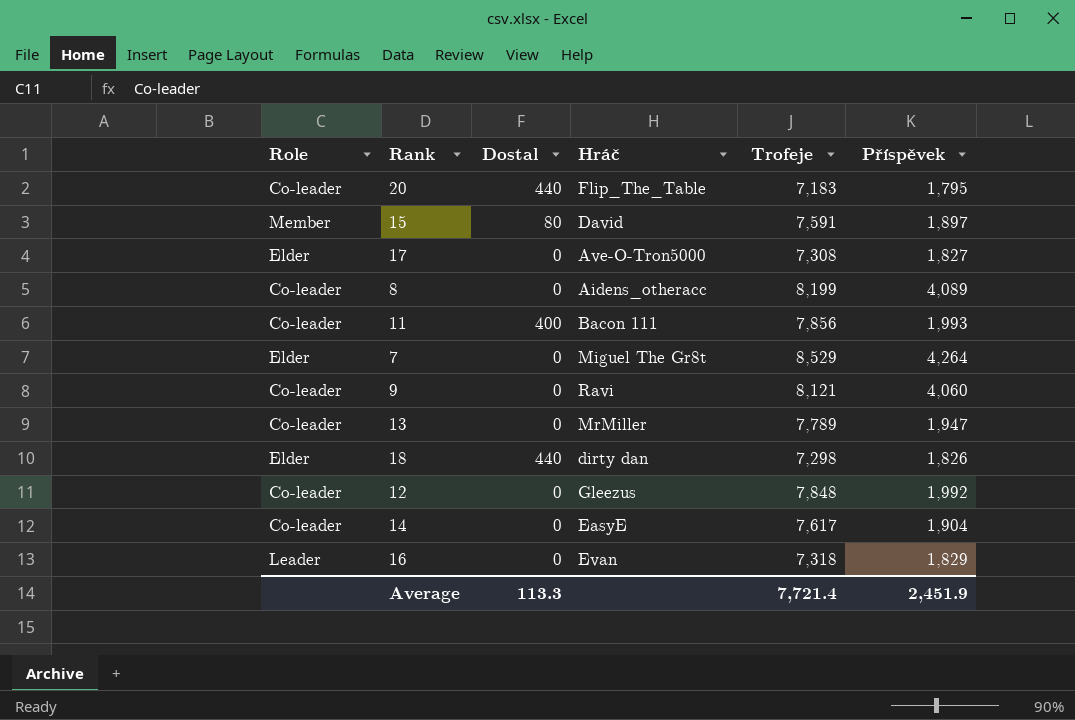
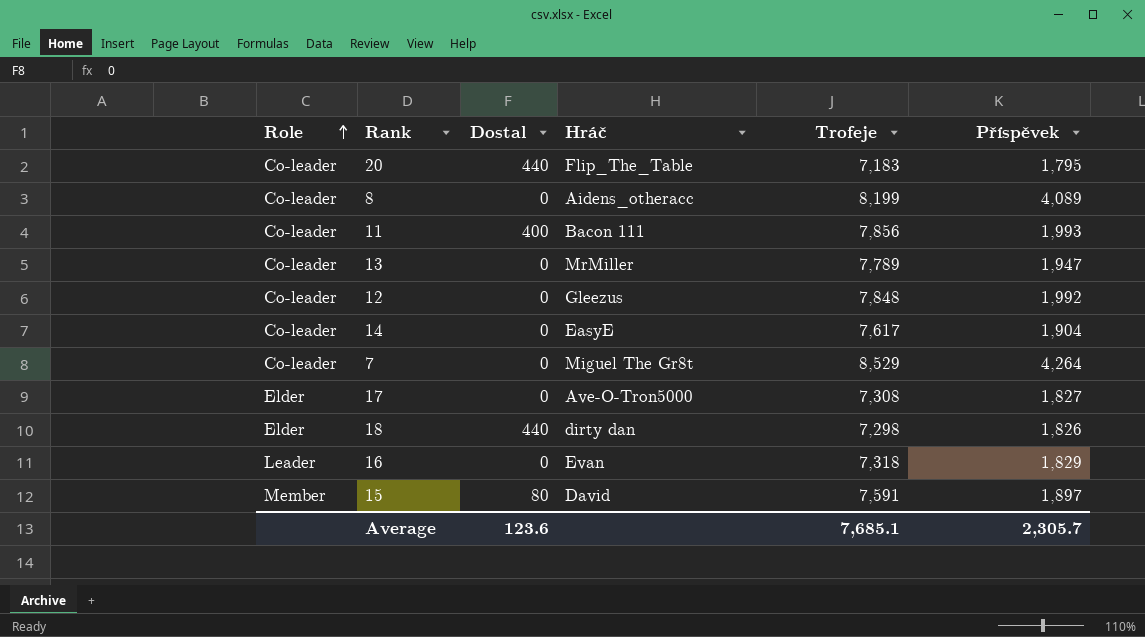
row order: none -> Role ascending
row 9: Co-leader | 0 | Ravi | 8,121 | 4,060 -> none
7 | Role: Elder -> Co-leader
Average | Dostal: 113.3 -> 123.6
Average | Trofeje: 7,721.4 -> 7,685.1
Average | Příspěvek: 2,451.9 -> 2,305.7

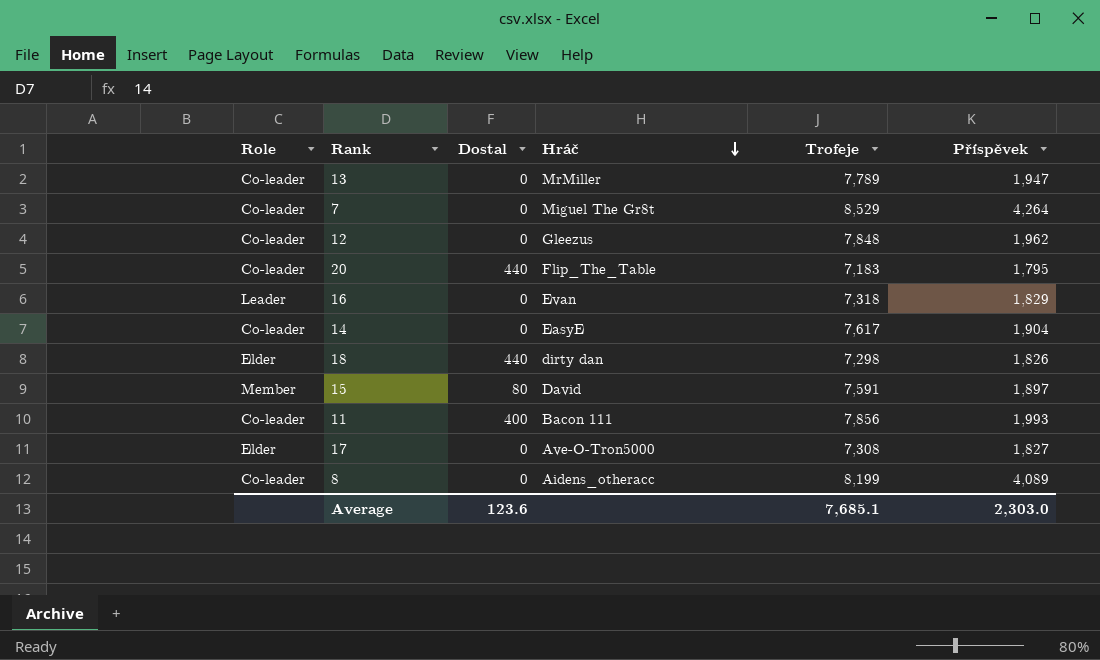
row order: Role ascending -> Hráč descending
12 | Příspěvek: 1,992 -> 1,962
Average | Příspěvek: 2,305.7 -> 2,303.0

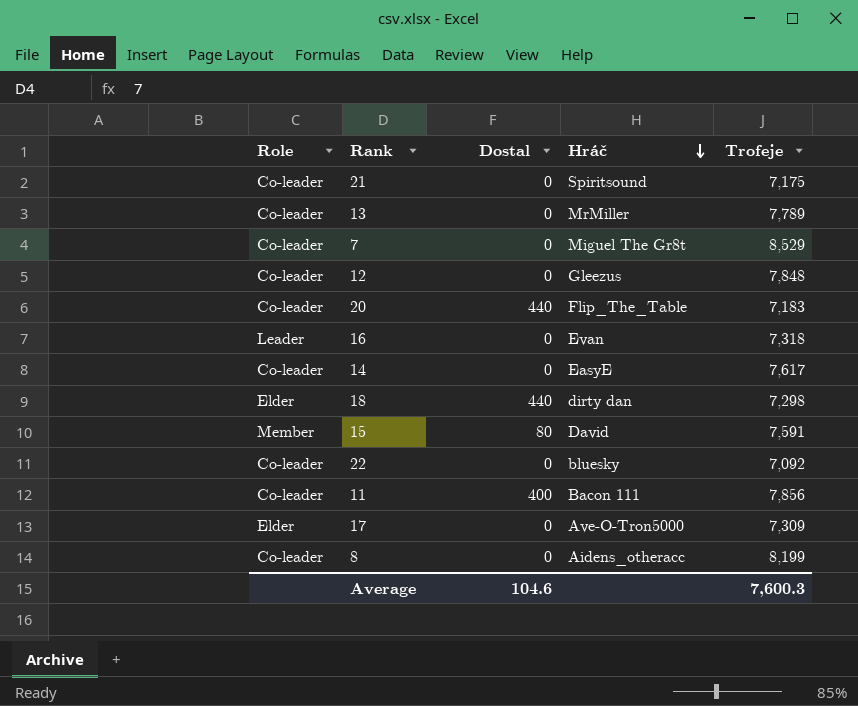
column Příspěvek | position: 6 -> none
row 21: none -> Co-leader | 0 | Spiritsound | 7,175
row 22: none -> Co-leader | 0 | bluesky | 7,092
17 | Trofeje: 7,308 -> 7,309
Average | Dostal: 123.6 -> 104.6
Average | Trofeje: 7,685.1 -> 7,600.3

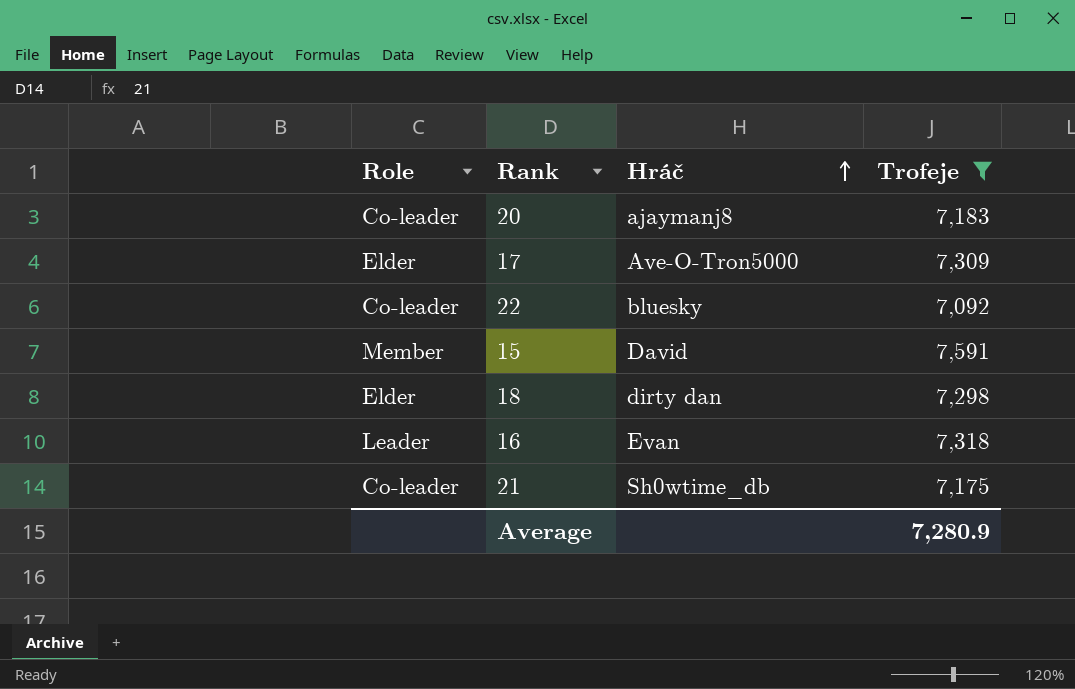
filter: none -> Trofeje <= 7,591
row order: Hráč descending -> Hráč ascending
column Dostal | position: 3 -> none
20 | Hráč: Flip_The_Table -> ajaymanj8
21 | Hráč: Spiritsound -> Sh0wtime_db
Average | Trofeje: 7,600.3 -> 7,280.9

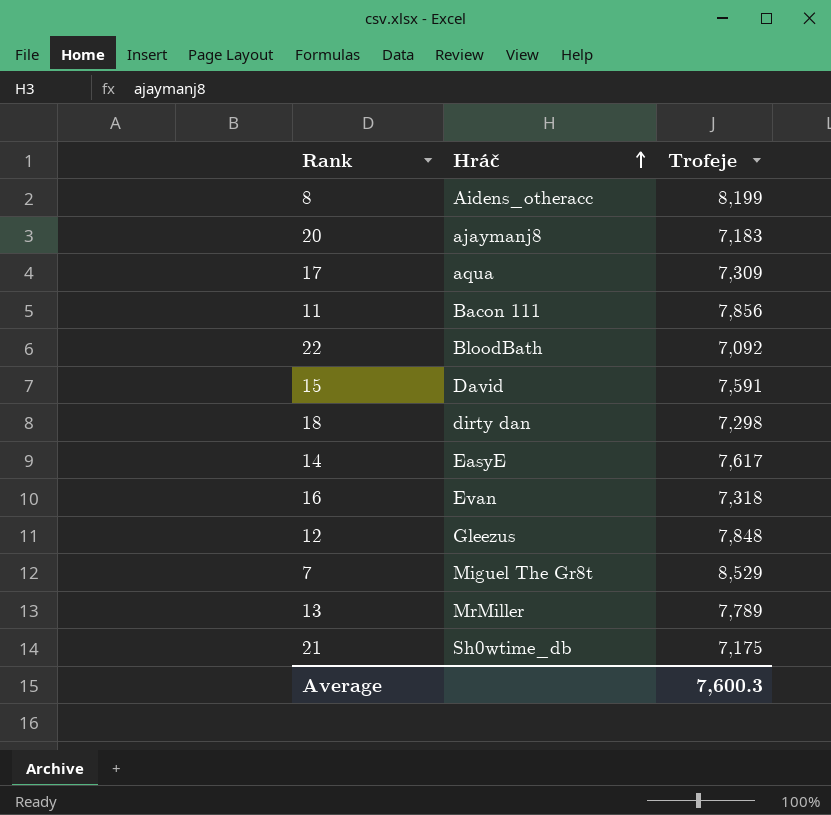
filter: Trofeje <= 7,591 -> none
column Role | position: 1 -> none
17 | Hráč: Ave-O-Tron5000 -> aqua
22 | Hráč: bluesky -> BloodBath
Average | Trofeje: 7,280.9 -> 7,600.3

